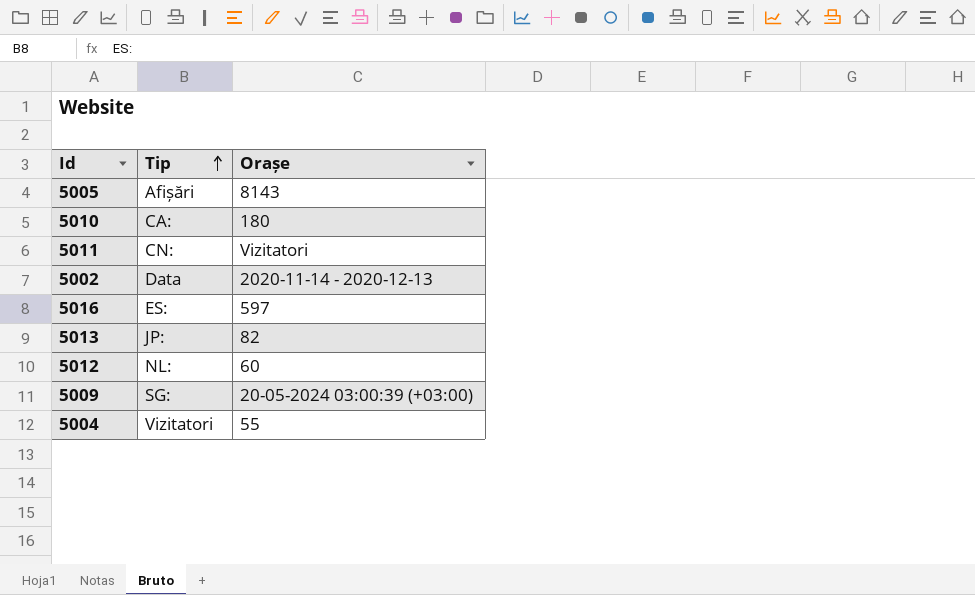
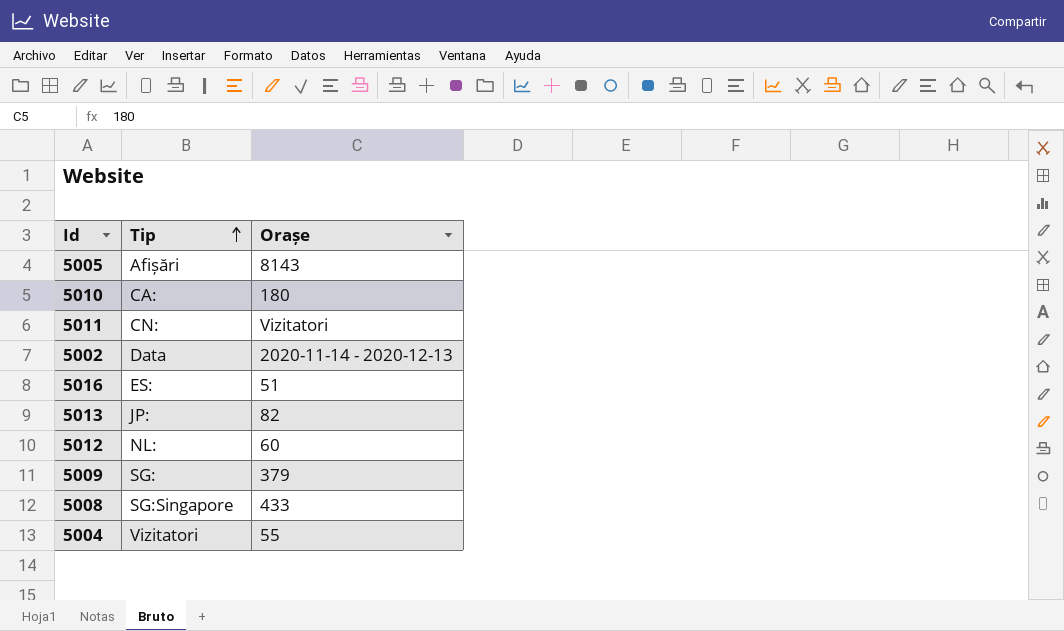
5016 | Orașe: 597 -> 51
5009 | Orașe: 20-05-2024 03:00:39 (+03:00) -> 379
row 5008: none -> SG:Singapore | 433

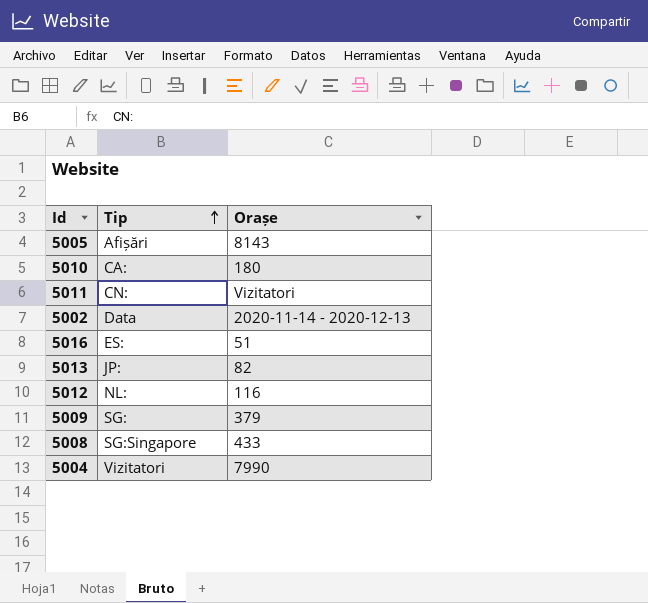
5012 | Orașe: 60 -> 116
5004 | Orașe: 55 -> 7990

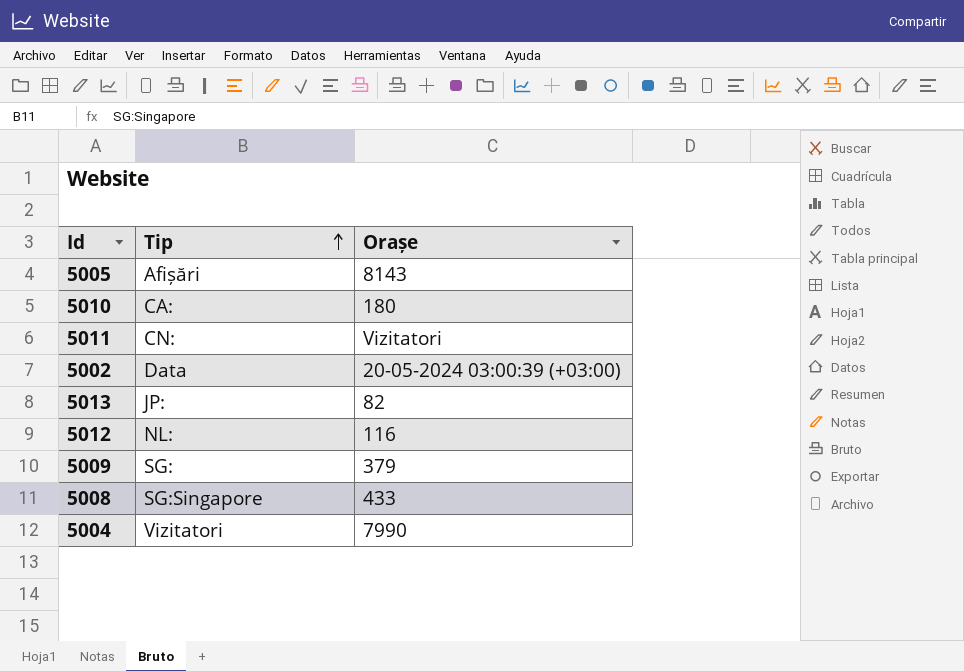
row 5016: ES: | 51 -> none
5002 | Orașe: 2020-11-14 - 2020-12-13 -> 20-05-2024 03:00:39 (+03:00)

